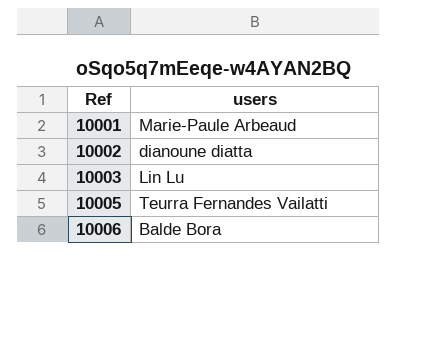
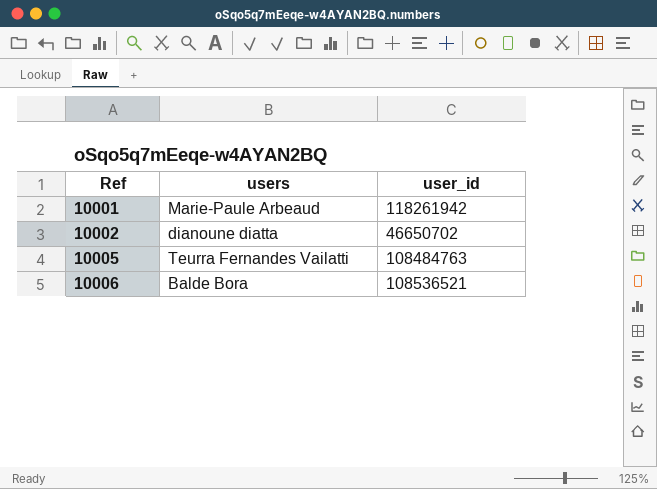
column user_id | position: none -> 3
row 10003: Lin Lu -> none

